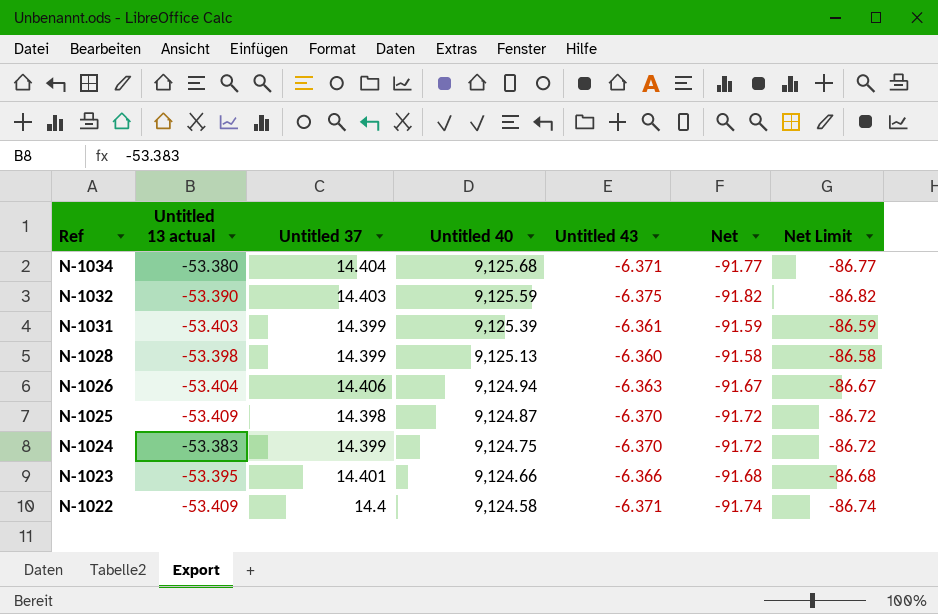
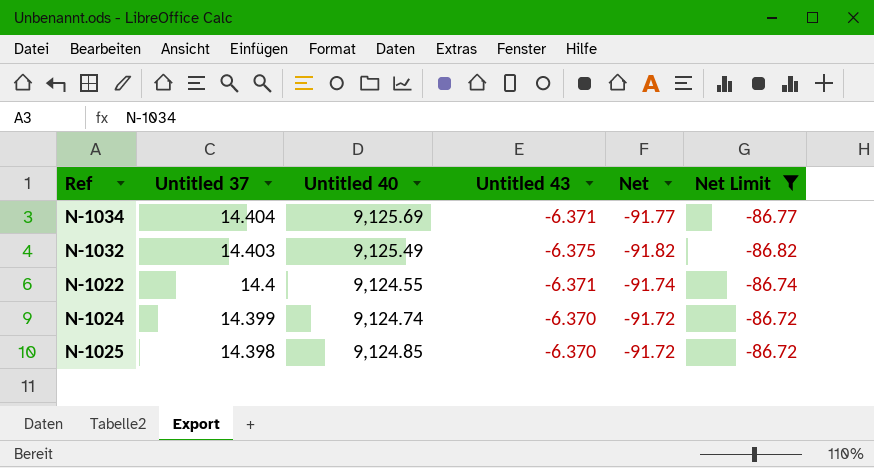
filter: none -> Net Limit <= -86.72
row order: Ref descending -> Untitled 37 descending
column Untitled 13 actual | position: 2 -> none
N-1034 | Untitled 40: 9,125.68 -> 9,125.69
N-1032 | Untitled 40: 9,125.59 -> 9,125.49
N-1022 | Untitled 40: 9,124.58 -> 9,124.55
N-1024 | Untitled 40: 9,124.75 -> 9,124.74
N-1025 | Untitled 40: 9,124.87 -> 9,124.85

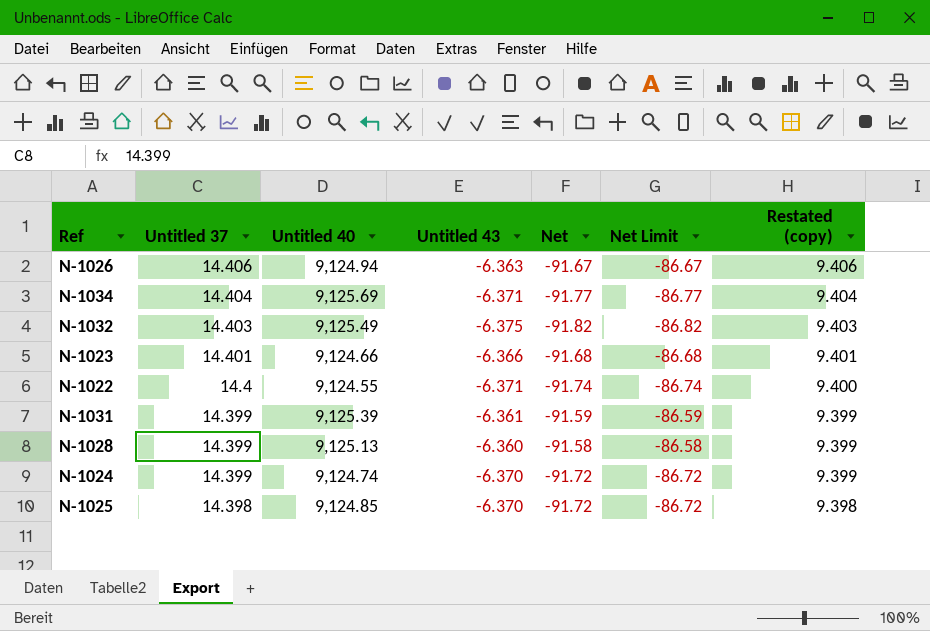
filter: Net Limit <= -86.72 -> none
column Restated (copy) | formula: none -> [Untitled 37] - 5

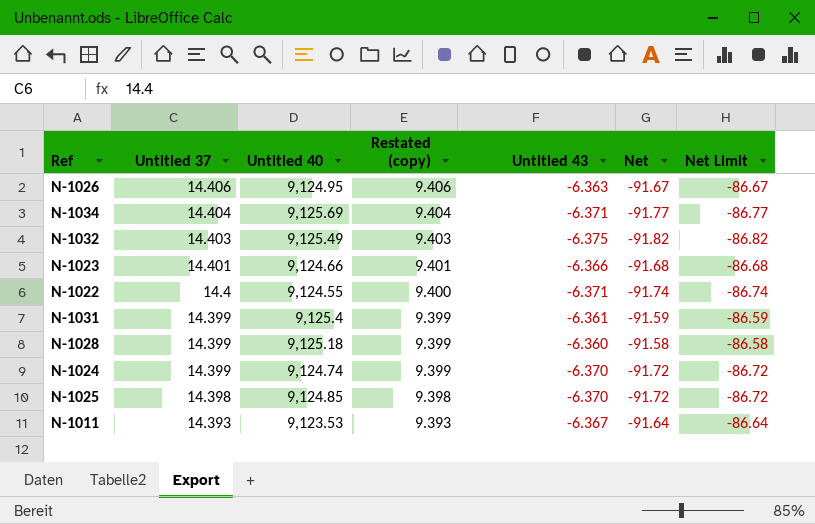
column Restated (copy) | position: 7 -> 4
N-1026 | Untitled 40: 9,124.94 -> 9,124.95
N-1031 | Untitled 40: 9,125.39 -> 9,125.4
N-1028 | Untitled 40: 9,125.13 -> 9,125.18
row N-1011: none -> 14.393 | 9,123.53 | 9.393 | -6.367 | -91.64 | -86.64

